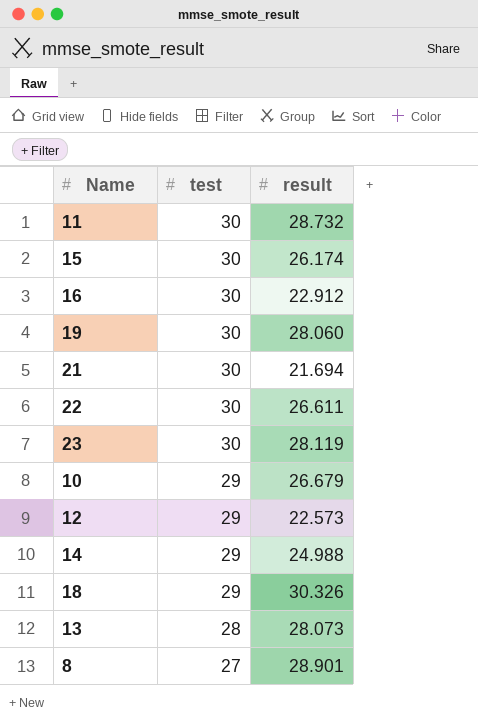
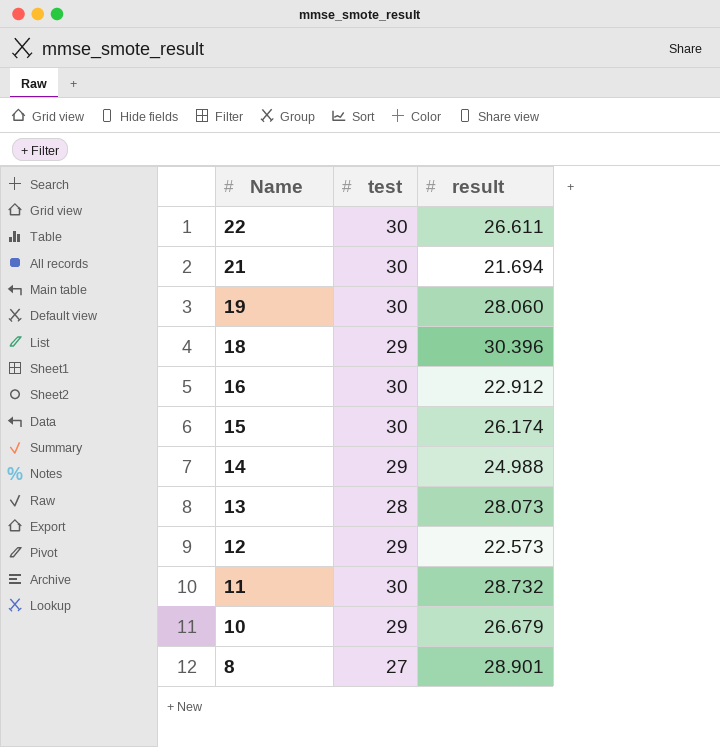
row order: test descending -> Name descending
row 23: 30 | 28.119 -> none
18 | result: 30.326 -> 30.396

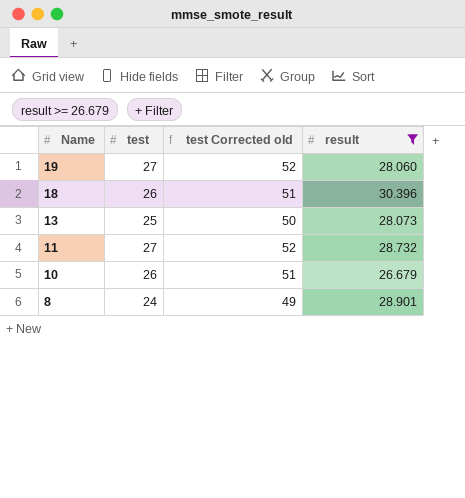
filter: none -> result >= 26.679
column test Corrected old | formula: none -> [test] + 25
19 | test: 30 -> 27
18 | test: 29 -> 26
13 | test: 28 -> 25
11 | test: 30 -> 27
10 | test: 29 -> 26
8 | test: 27 -> 24

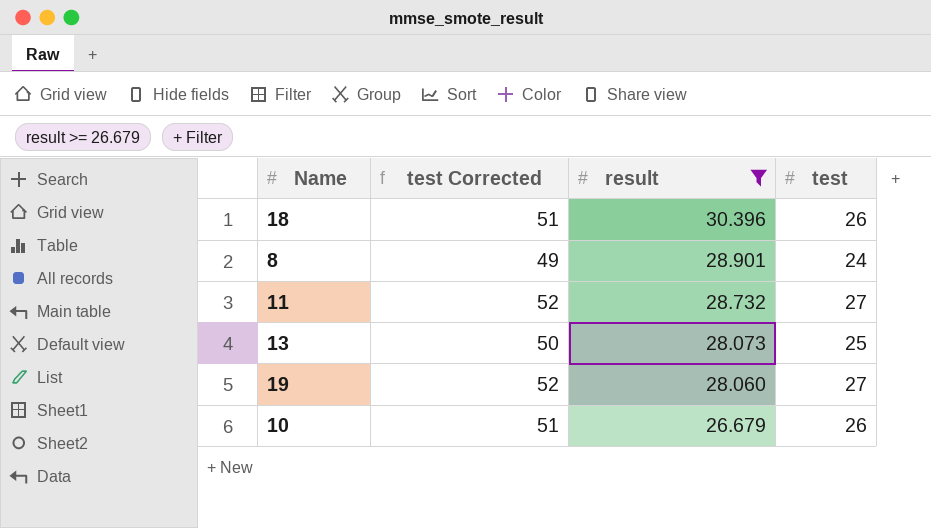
row order: Name descending -> result descending
column name: test Corrected old -> test Corrected
column test | position: 2 -> 4

